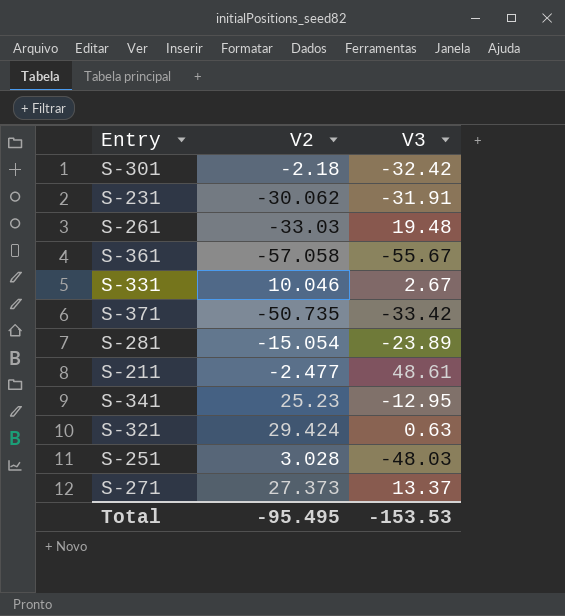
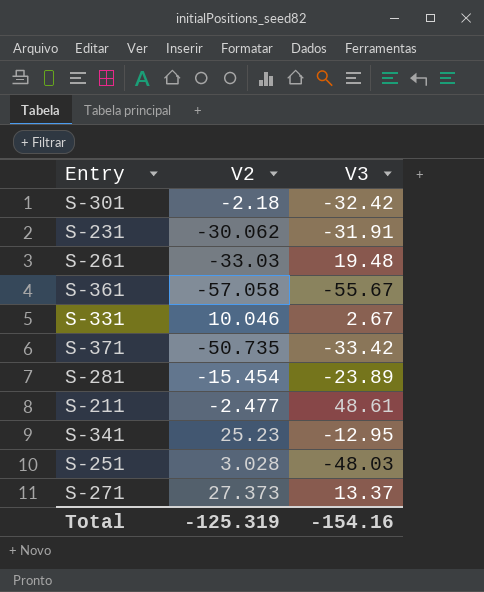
row S-321: 29.424 | 0.63 -> none
S-281 | V2: -15.054 -> -15.454
Total | V2: -95.495 -> -125.319
Total | V3: -153.53 -> -154.16

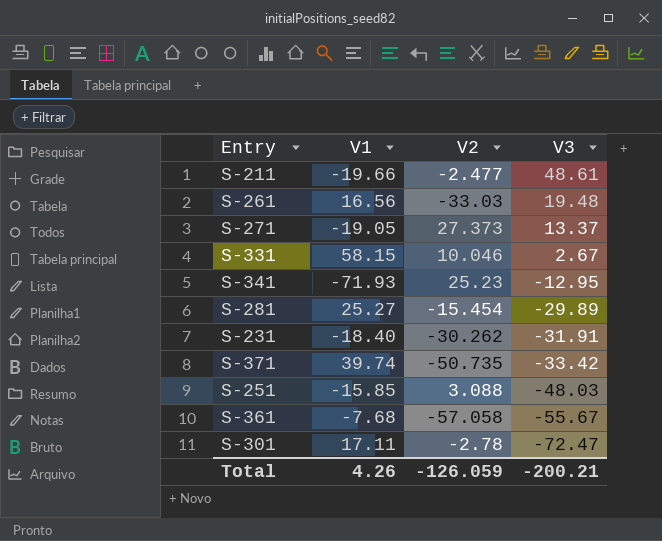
row order: none -> V3 descending
column V1 | position: none -> 2
S-281 | V3: -23.89 -> -29.89
S-231 | V2: -30.062 -> -30.262
S-251 | V2: 3.028 -> 3.088
S-301 | V2: -2.18 -> -2.78
S-301 | V3: -32.42 -> -72.47
Total | V2: -125.319 -> -126.059
Total | V3: -154.16 -> -200.21

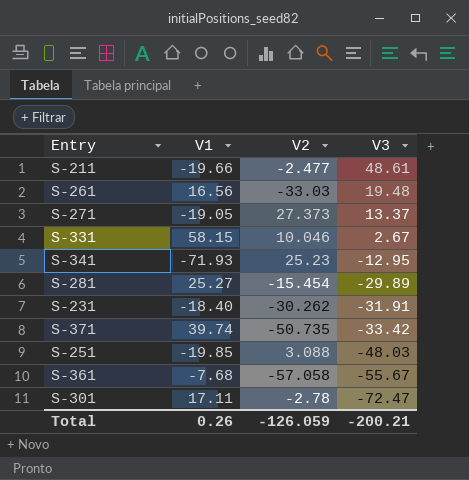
S-251 | V1: -15.85 -> -19.85
Total | V1: 4.26 -> 0.26

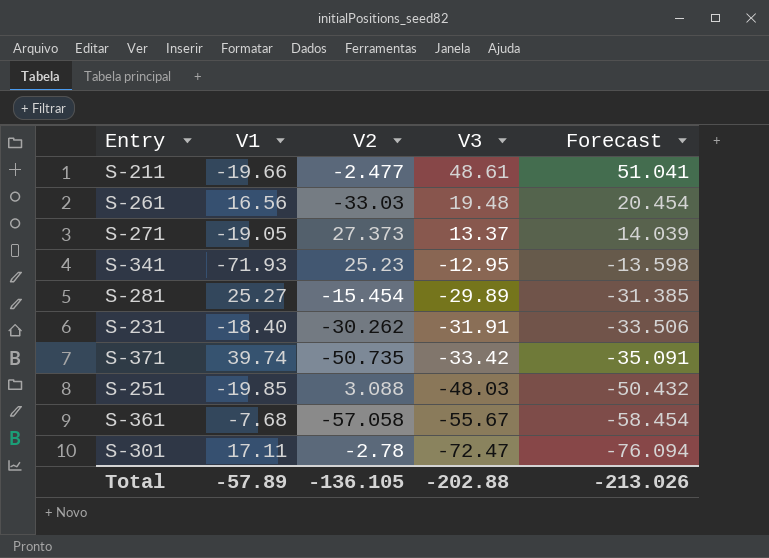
column Forecast | formula: none -> [V3] * 1.05
row S-331: 58.15 | 10.046 | 2.67 -> none
Total | V1: 0.26 -> -57.89
Total | V2: -126.059 -> -136.105
Total | V3: -200.21 -> -202.88

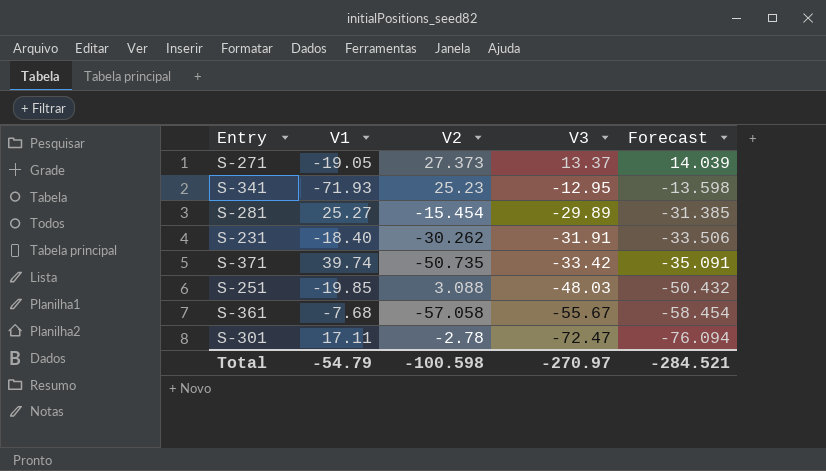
row S-211: -19.66 | -2.477 | 48.61 | 51.041 -> none
row S-261: 16.56 | -33.03 | 19.48 | 20.454 -> none
Total | V1: -57.89 -> -54.79
Total | V2: -136.105 -> -100.598
Total | V3: -202.88 -> -270.97
Total | Forecast: -213.026 -> -284.521

